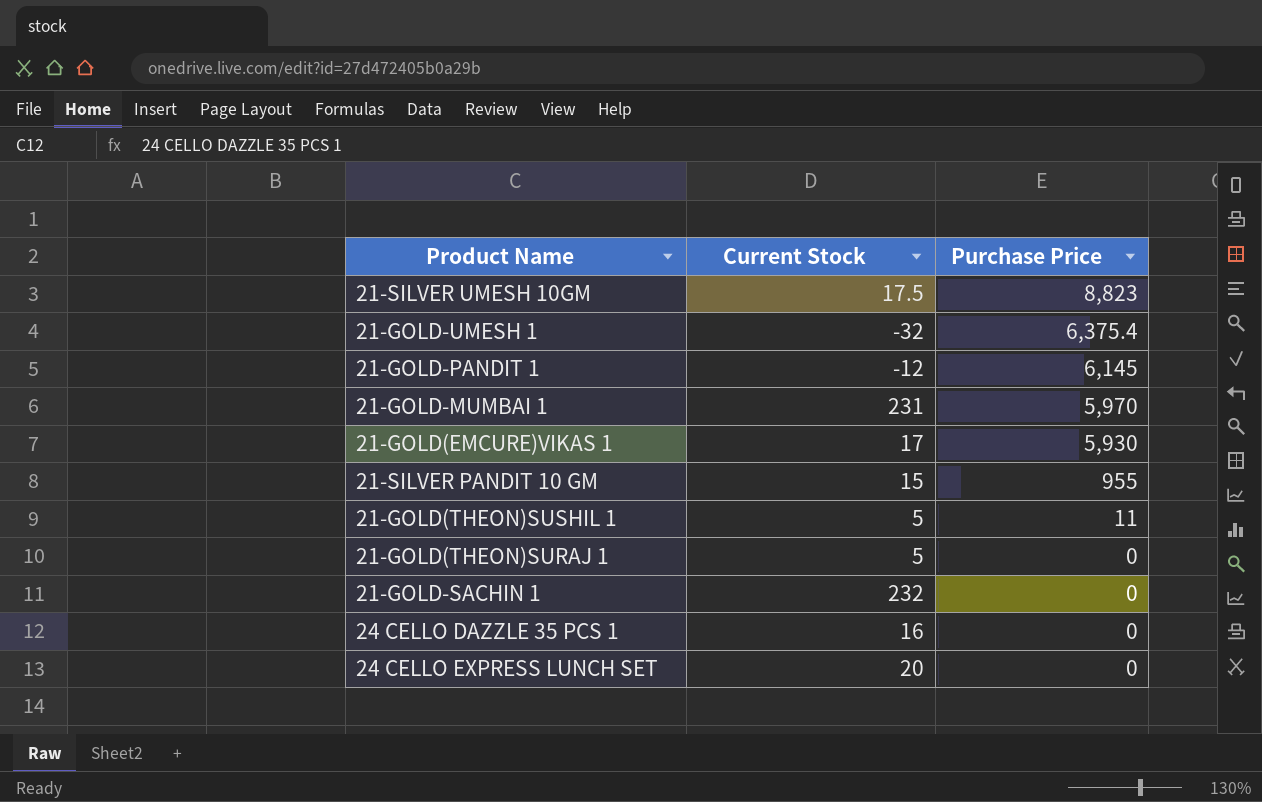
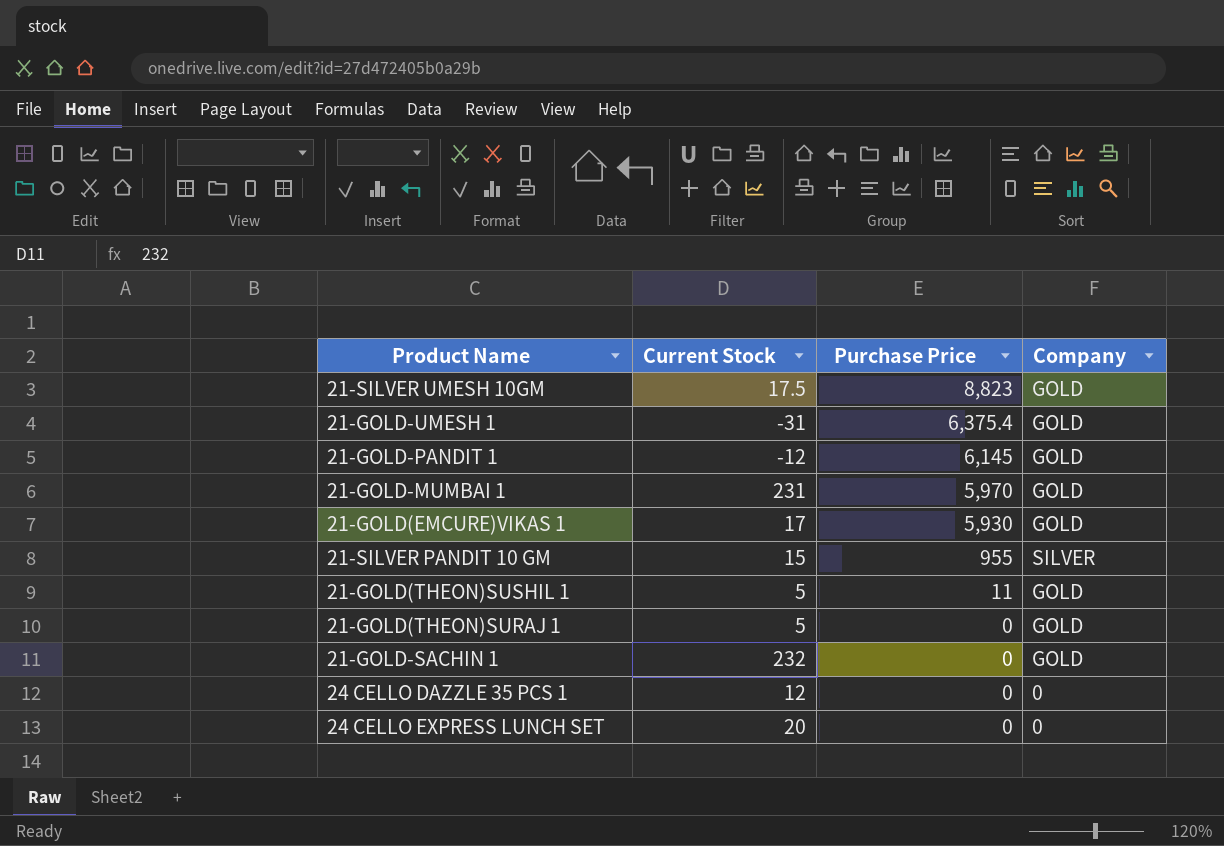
column Company | position: none -> 4
21-GOLD-UMESH 1 | Current Stock: -32 -> -31
24 CELLO DAZZLE 35 PCS 1 | Current Stock: 16 -> 12

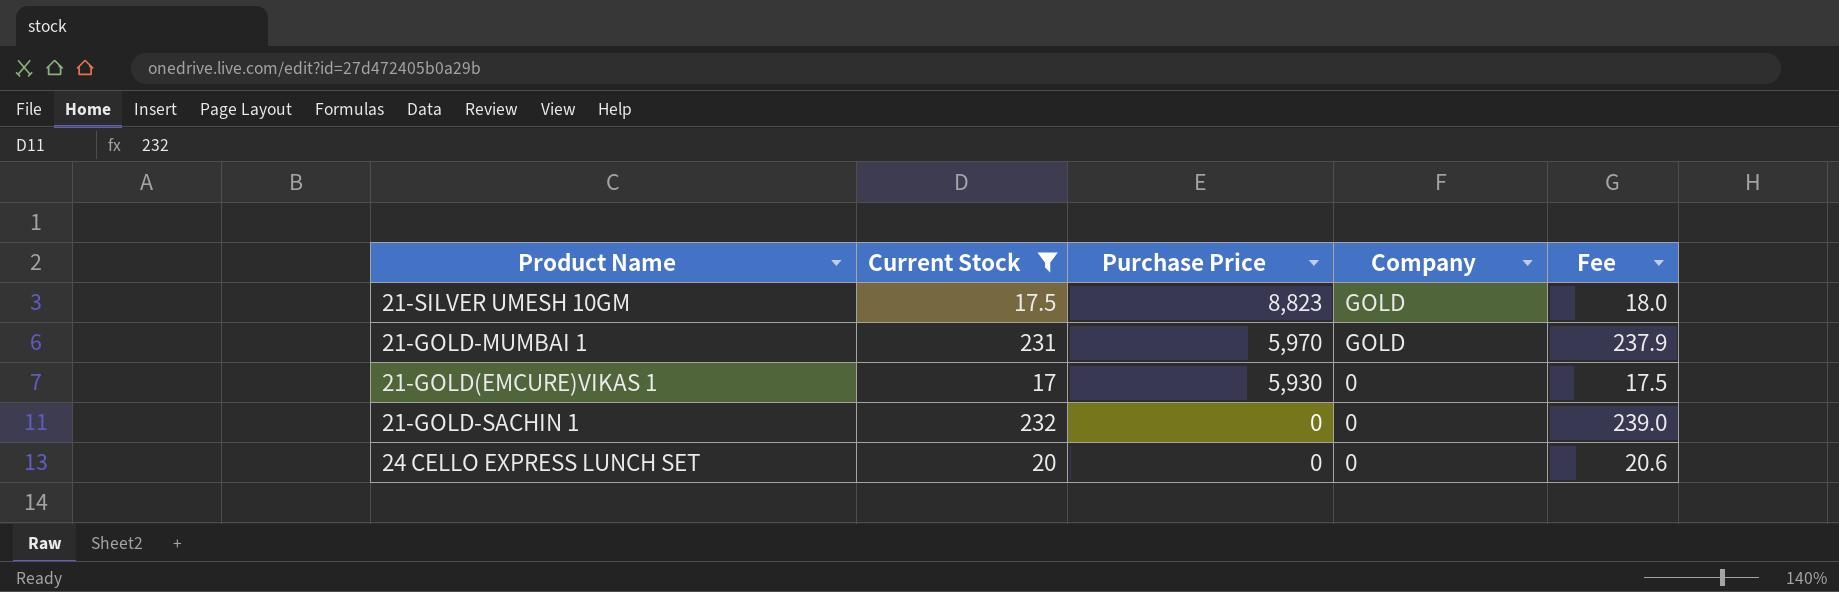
filter: none -> Current Stock >= 17
column Fee | formula: none -> [Current Stock] * 1.03
21-GOLD(EMCURE)VIKAS 1 | Company: GOLD -> 0
21-GOLD-SACHIN 1 | Company: GOLD -> 0

